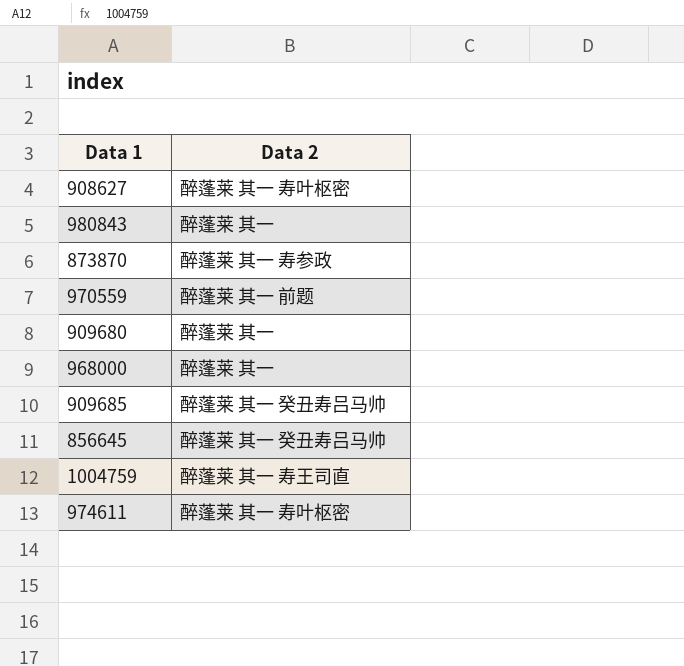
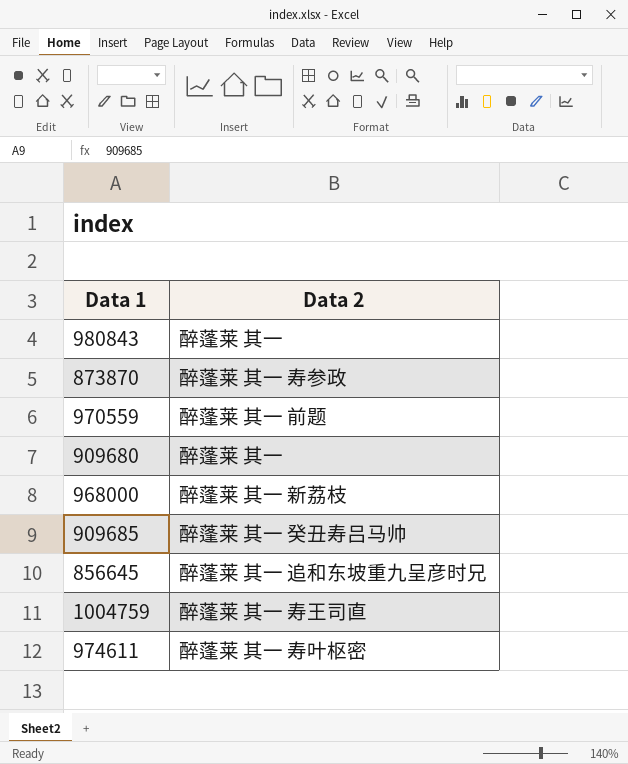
row 908627: 醉蓬莱 其一 寿叶枢密 -> none
968000 | Data 2: 醉蓬莱 其一 -> 醉蓬莱 其一 新荔枝
856645 | Data 2: 醉蓬莱 其一 癸丑寿吕马帅 -> 醉蓬莱 其一 追和东坡重九呈彦时兄

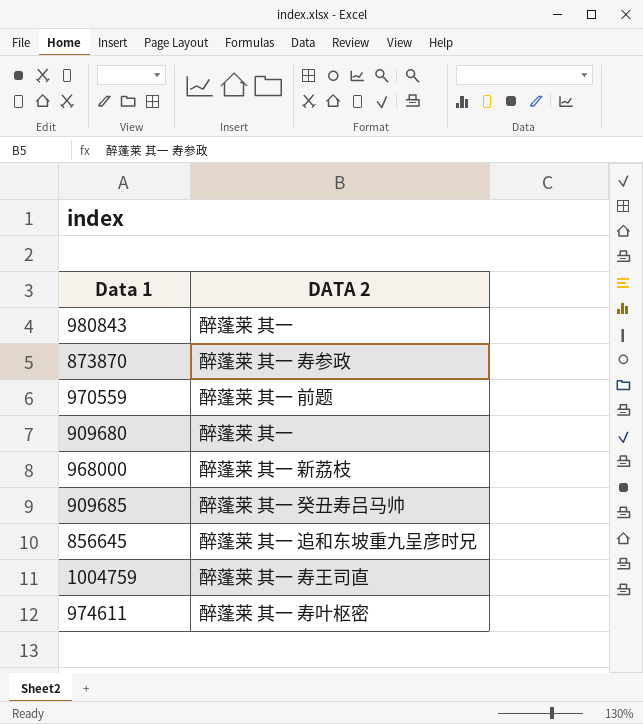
column name: Data 2 -> DATA 2

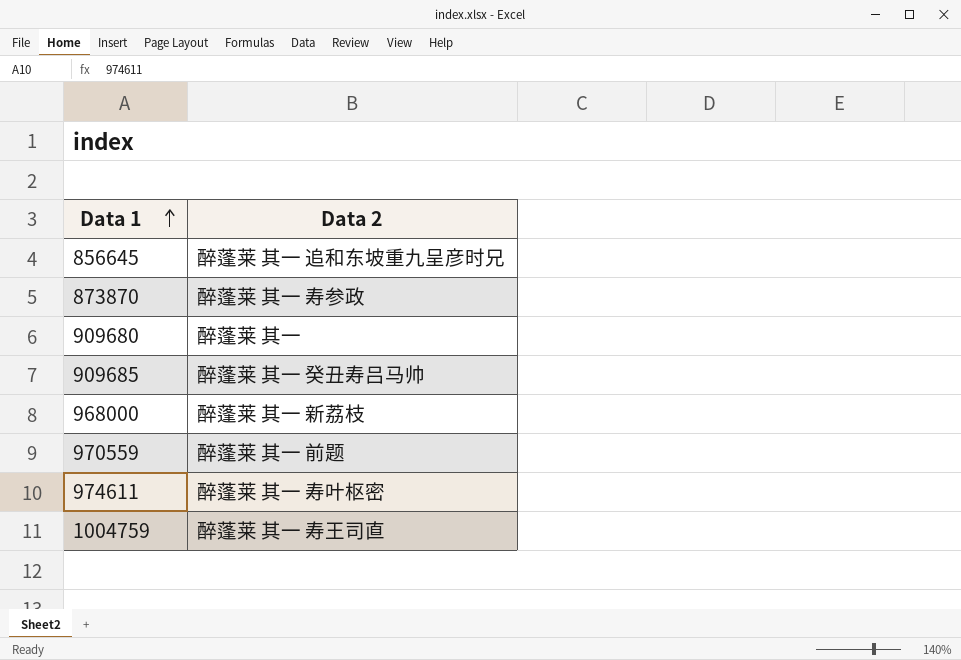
row order: none -> Data 1 ascending
column name: DATA 2 -> Data 2
row 980843: 醉蓬莱 其一 -> none

